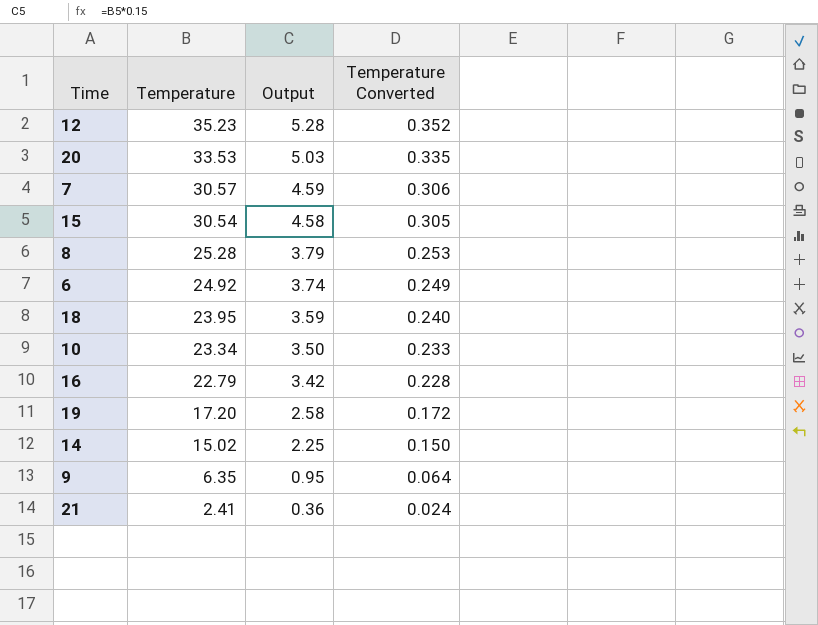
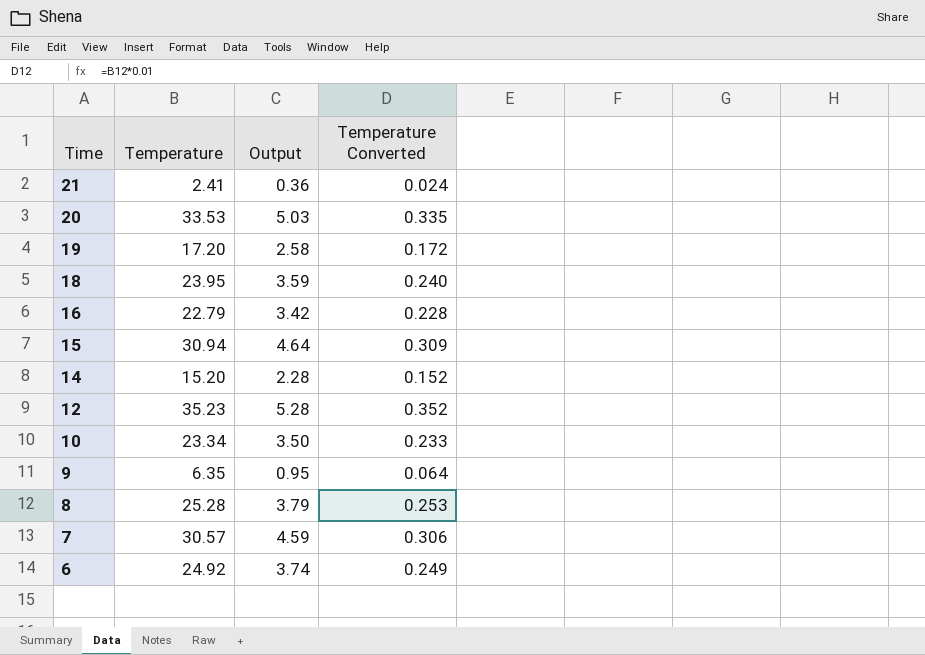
row order: Temperature descending -> Time descending
15 | Temperature: 30.54 -> 30.94
15 | Output: 4.58 -> 4.64
15 | Temperature Converted: 0.305 -> 0.309
14 | Temperature: 15.02 -> 15.20
14 | Output: 2.25 -> 2.28
14 | Temperature Converted: 0.150 -> 0.152

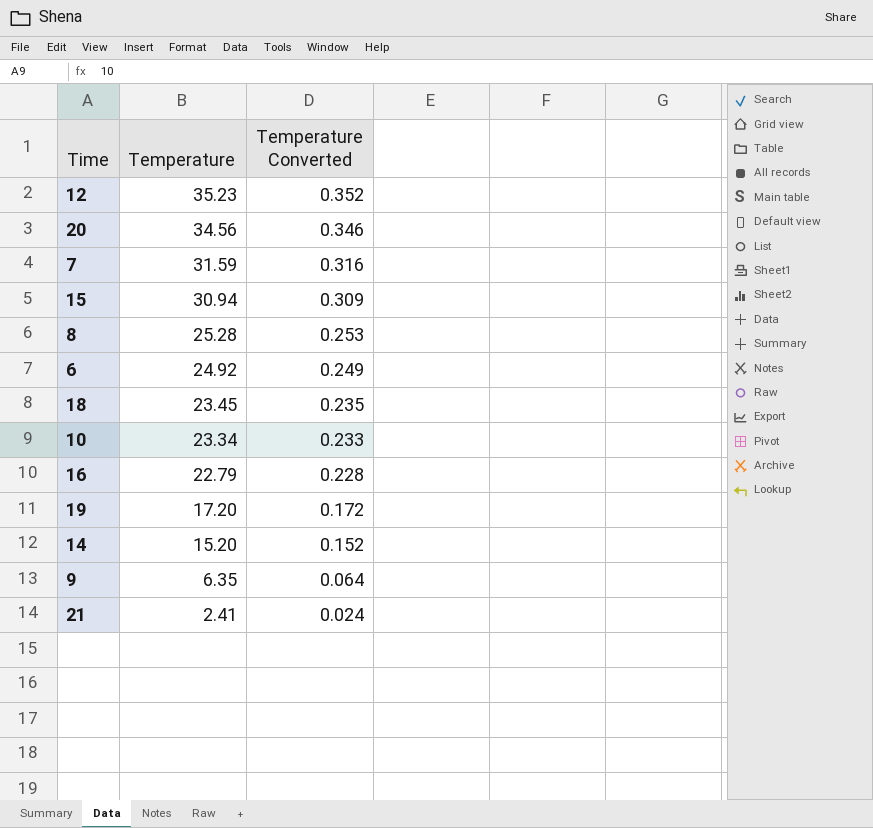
row order: Time descending -> Temperature descending
column Output | formula: [Temperature] * 0.15 -> none
20 | Temperature: 33.53 -> 34.56
20 | Temperature Converted: 0.335 -> 0.346
7 | Temperature: 30.57 -> 31.59
7 | Temperature Converted: 0.306 -> 0.316
18 | Temperature: 23.95 -> 23.45
18 | Temperature Converted: 0.240 -> 0.235

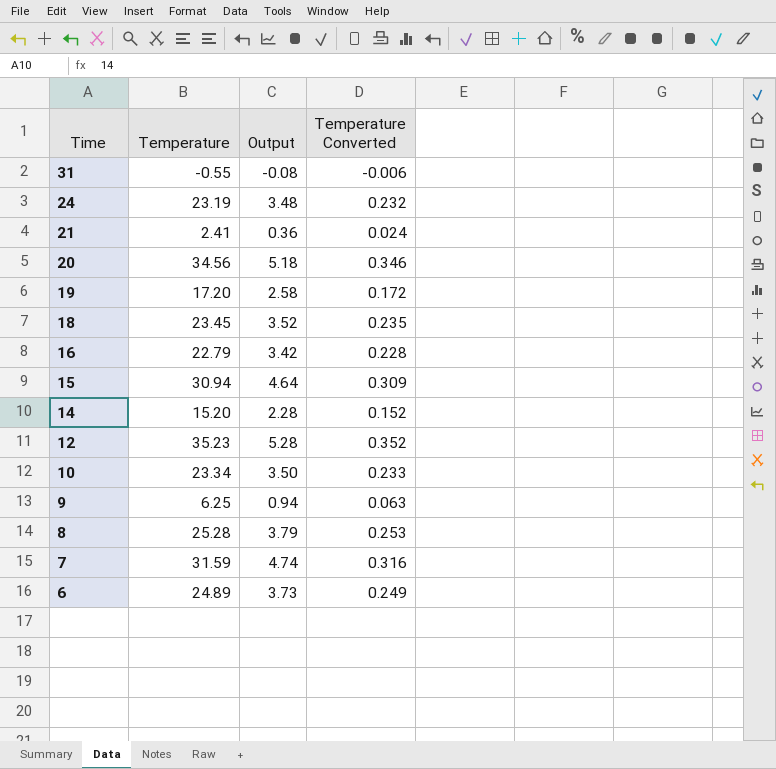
row order: Temperature descending -> Time descending
column Output | formula: none -> [Temperature] * 0.15
row 31: none -> -0.55 | -0.08 | -0.006
row 24: none -> 23.19 | 3.48 | 0.232
9 | Temperature: 6.35 -> 6.25
9 | Temperature Converted: 0.064 -> 0.063
6 | Temperature: 24.92 -> 24.89

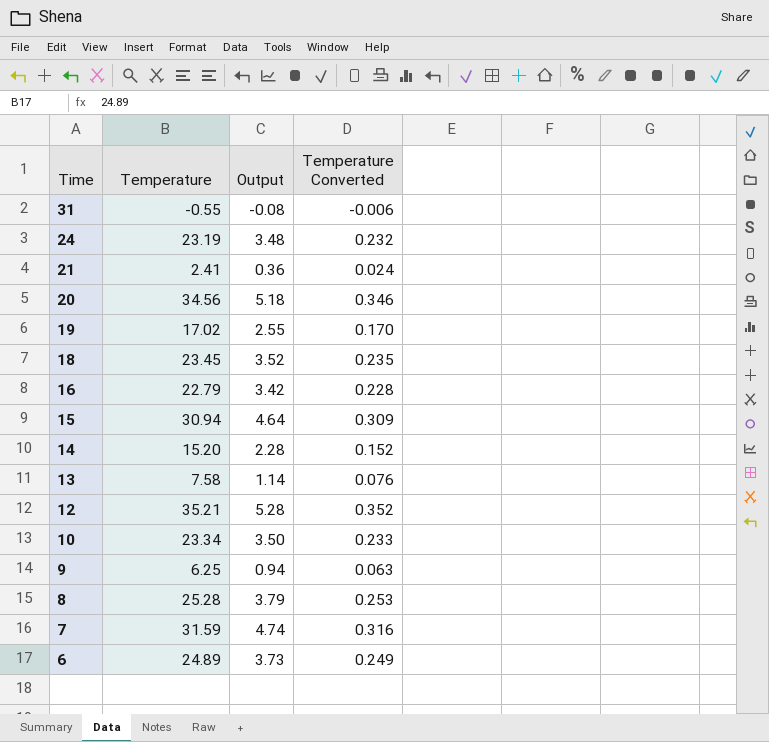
19 | Temperature: 17.20 -> 17.02
19 | Output: 2.58 -> 2.55
19 | Temperature Converted: 0.172 -> 0.170
row 13: none -> 7.58 | 1.14 | 0.076
12 | Temperature: 35.23 -> 35.21

